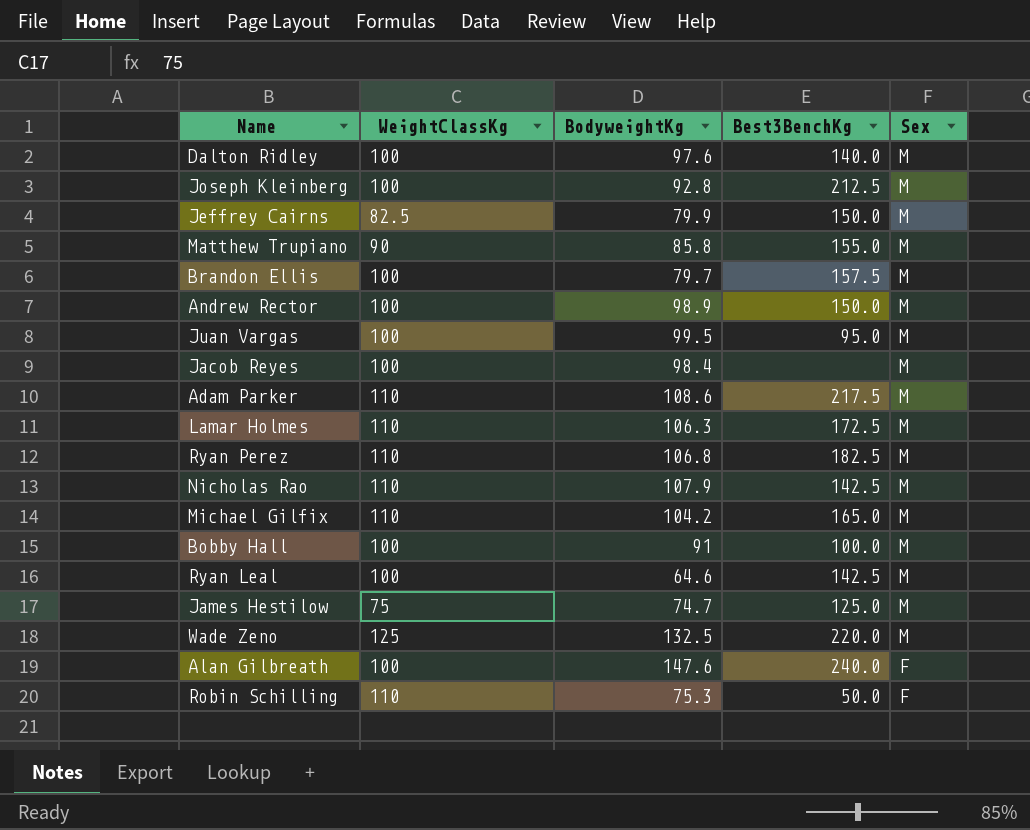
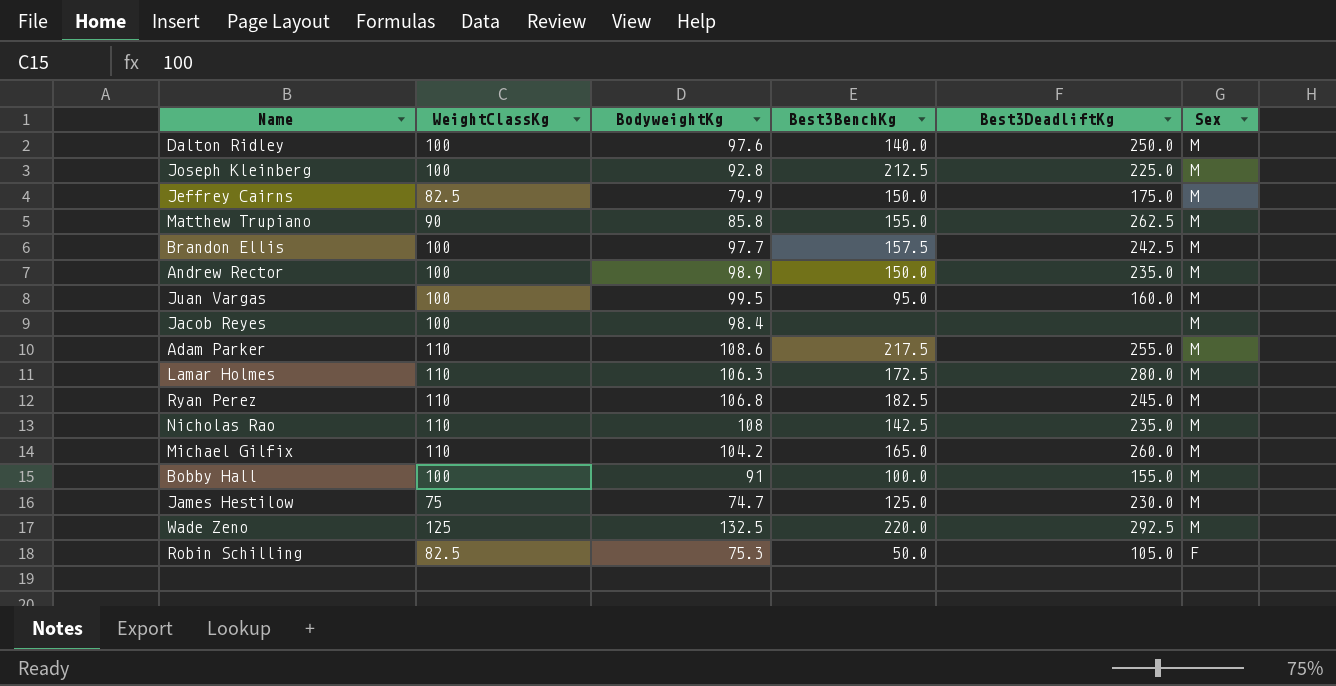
column Best3DeadliftKg | position: none -> 5
row Ryan Leal: 100 | 64.6 | 142.5 | M -> none
row Alan Gilbreath: 100 | 147.6 | 240.0 | F -> none
Brandon Ellis | BodyweightKg: 79.7 -> 97.7
Nicholas Rao | BodyweightKg: 107.9 -> 108
Robin Schilling | WeightClassKg: 110 -> 82.5

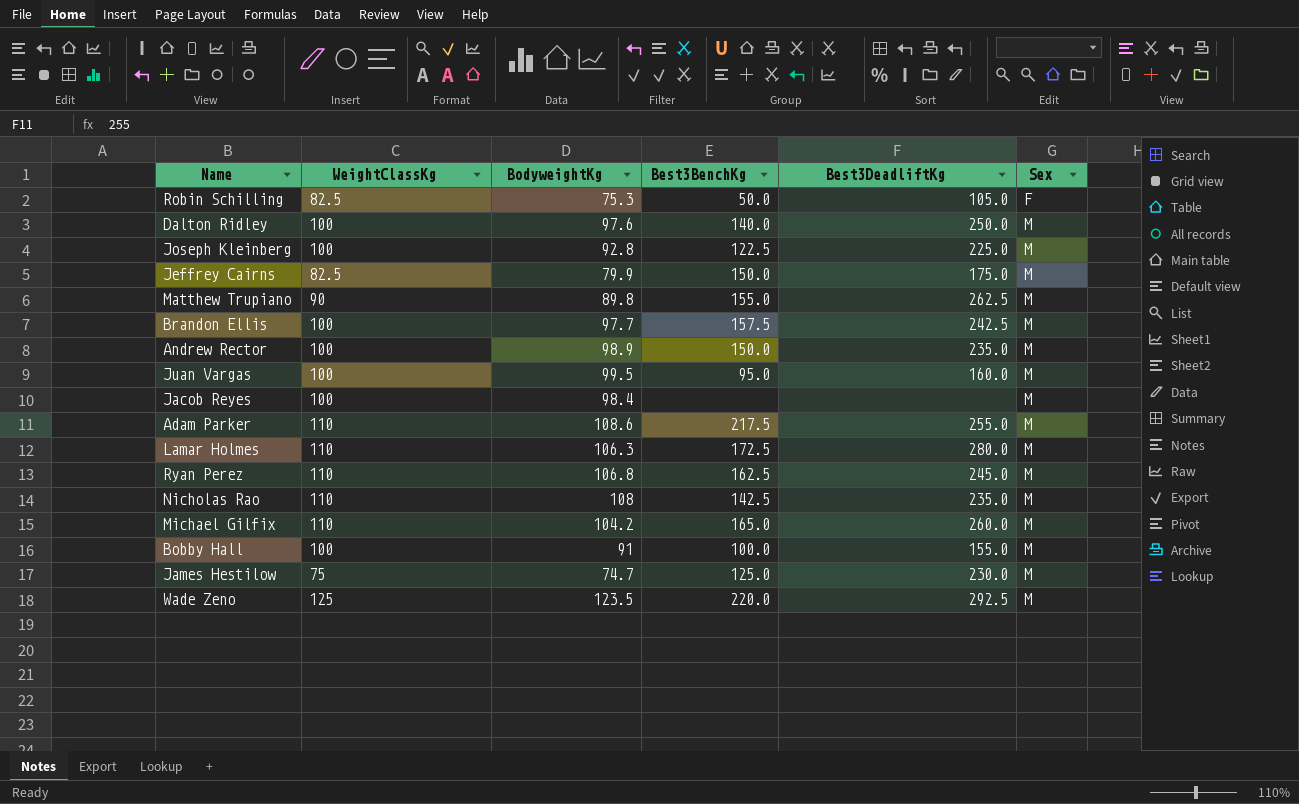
row order: Sex descending -> Sex ascending
Joseph Kleinberg | Best3BenchKg: 212.5 -> 122.5
Matthew Trupiano | BodyweightKg: 85.8 -> 89.8
Ryan Perez | Best3BenchKg: 182.5 -> 162.5
Wade Zeno | BodyweightKg: 132.5 -> 123.5

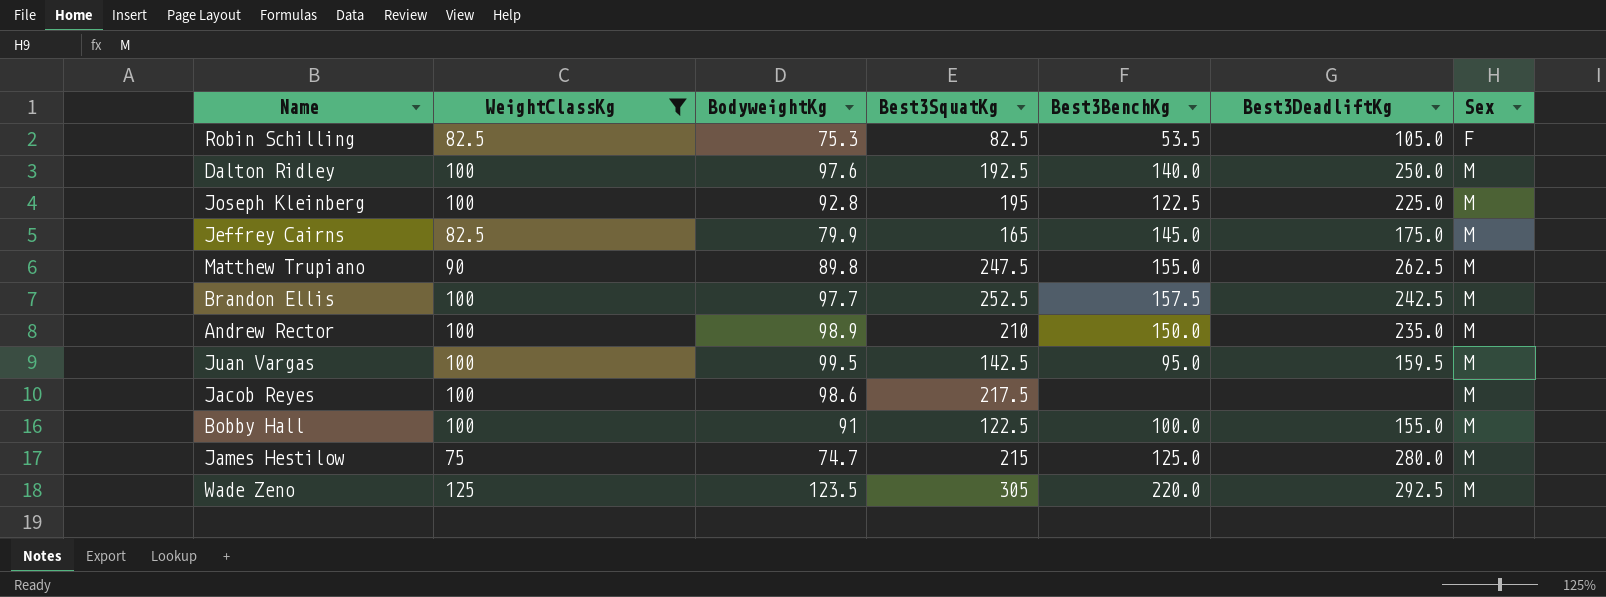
filter: none -> WeightClassKg != 110
column Best3SquatKg | position: none -> 4
Robin Schilling | Best3BenchKg: 50.0 -> 53.5
Jeffrey Cairns | Best3BenchKg: 150.0 -> 145.0
Juan Vargas | Best3DeadliftKg: 160.0 -> 159.5
Jacob Reyes | BodyweightKg: 98.4 -> 98.6
James Hestilow | Best3DeadliftKg: 230.0 -> 280.0

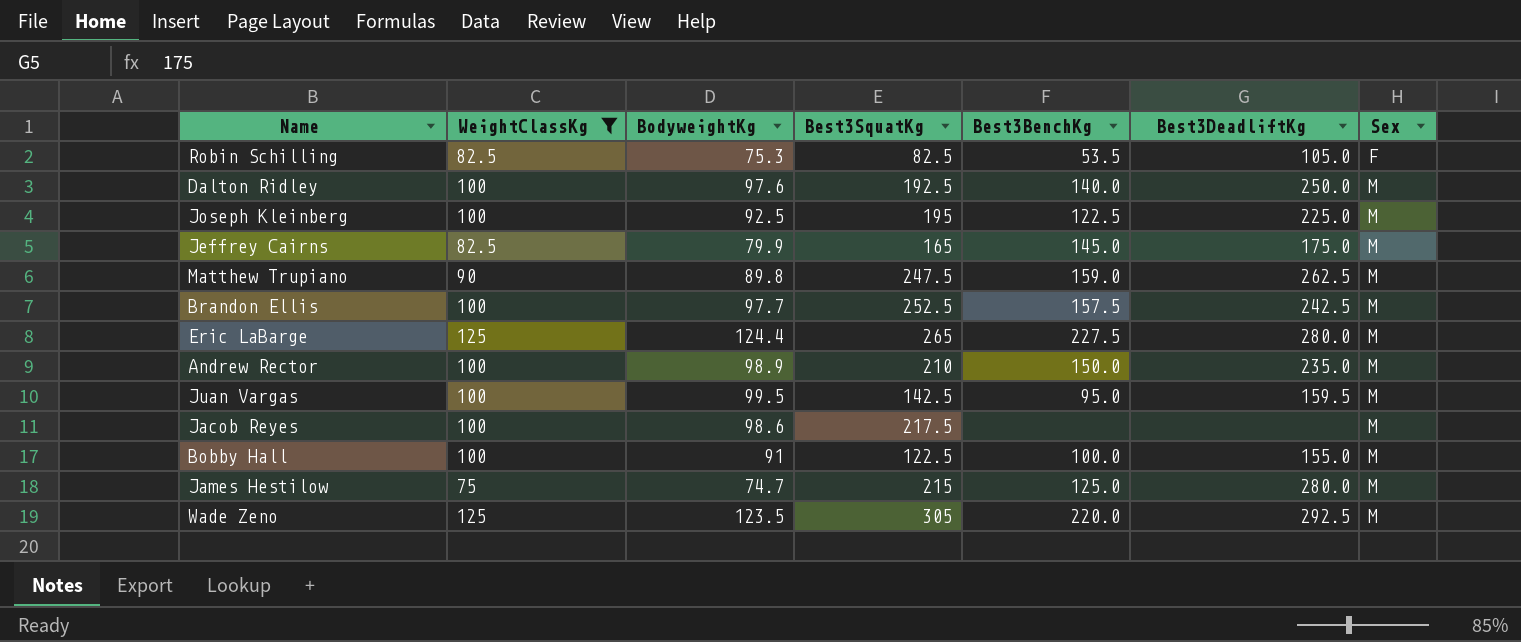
Joseph Kleinberg | BodyweightKg: 92.8 -> 92.5
Matthew Trupiano | Best3BenchKg: 155.0 -> 159.0
row Eric LaBarge: none -> 125 | 124.4 | 265 | 227.5 | 280.0 | M

